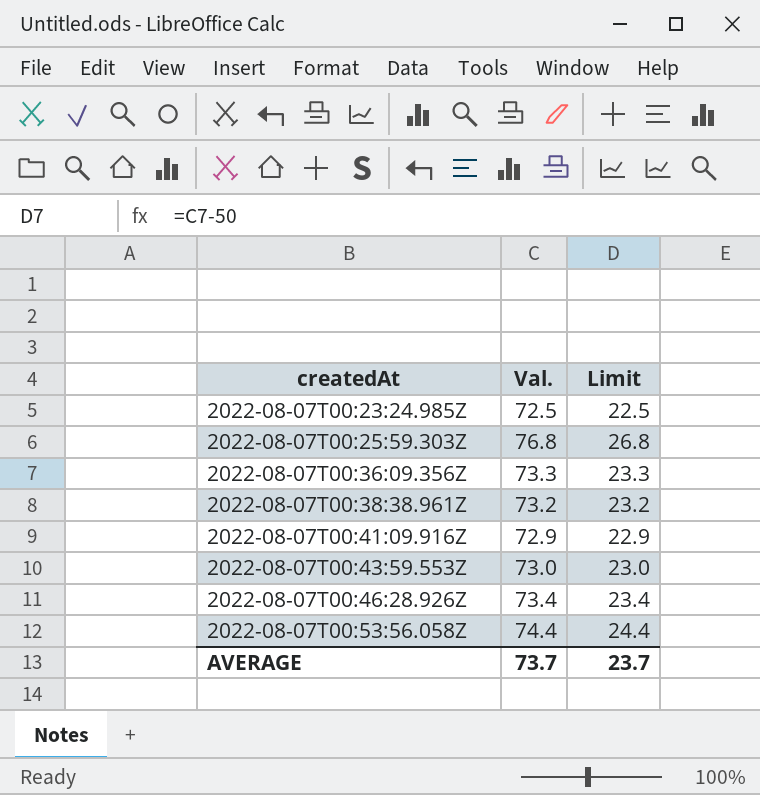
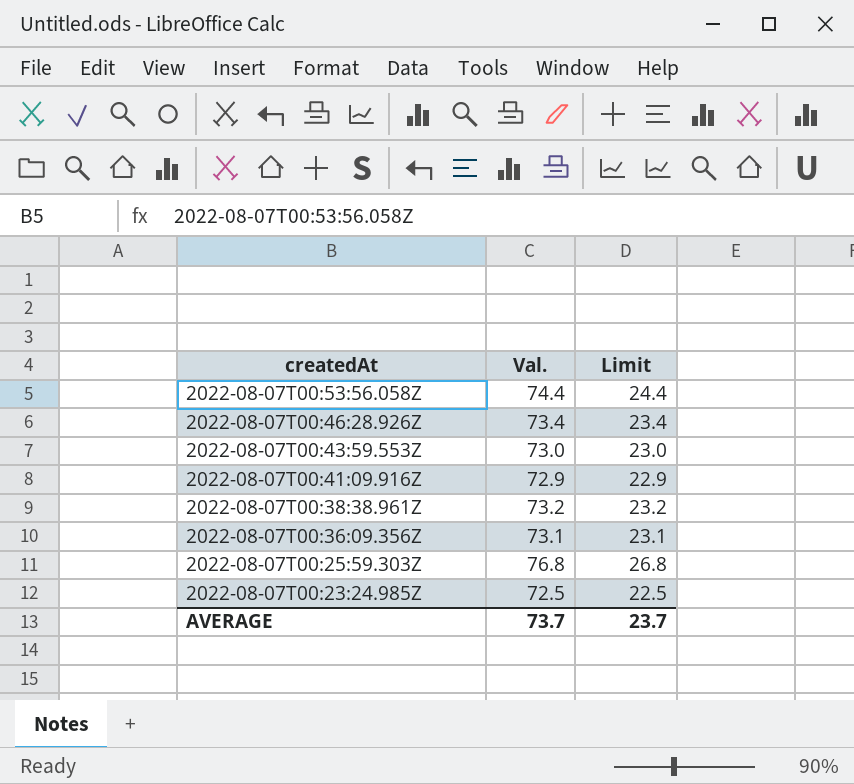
row order: createdAt ascending -> createdAt descending
2022-08-07T00:36:09.356Z | Val.: 73.3 -> 73.1
2022-08-07T00:36:09.356Z | Limit: 23.3 -> 23.1

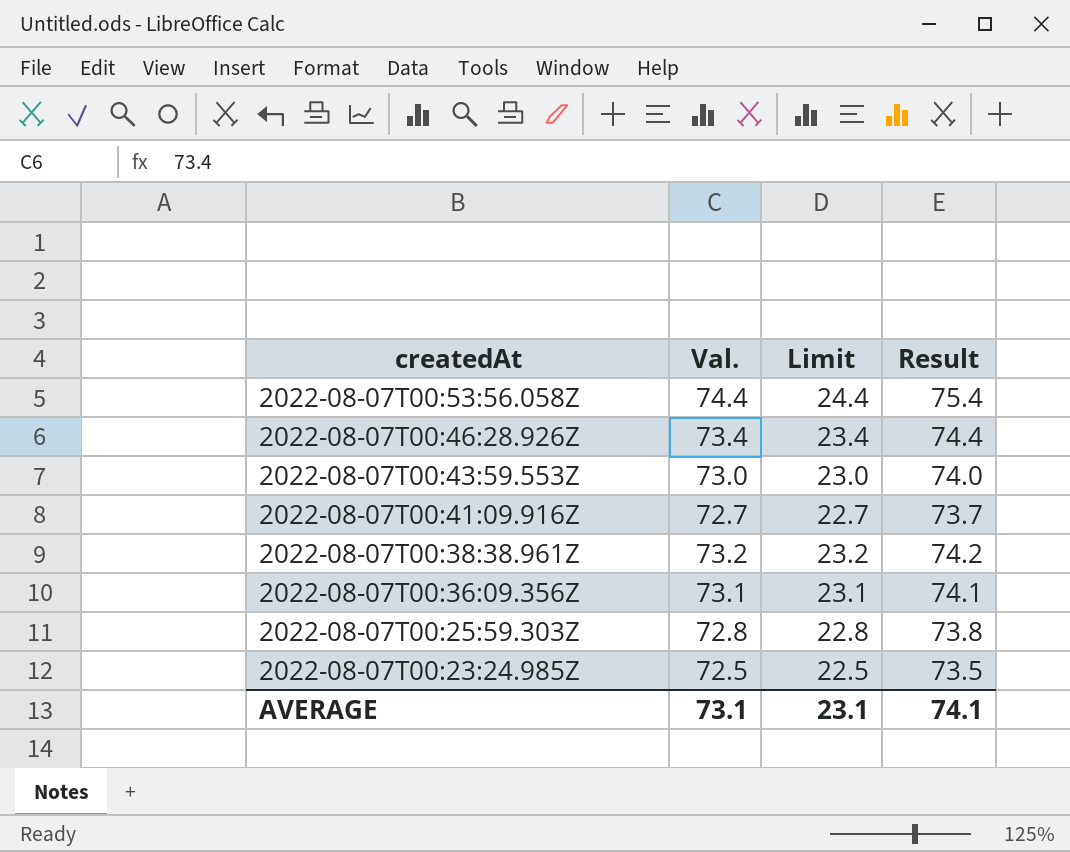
column Result | formula: none -> [Val.] + 1
2022-08-07T00:41:09.916Z | Val.: 72.9 -> 72.7
2022-08-07T00:41:09.916Z | Limit: 22.9 -> 22.7
2022-08-07T00:25:59.303Z | Val.: 76.8 -> 72.8
2022-08-07T00:25:59.303Z | Limit: 26.8 -> 22.8
AVERAGE | Val.: 73.7 -> 73.1
AVERAGE | Limit: 23.7 -> 23.1

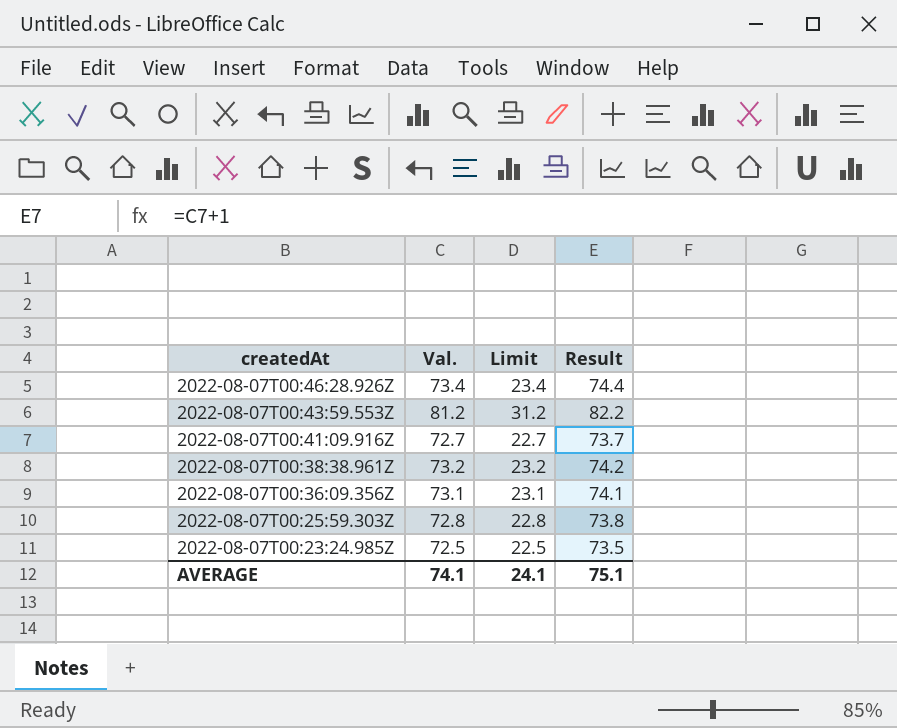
row 2022-08-07T00:53:56.058Z: 74.4 | 24.4 | 75.4 -> none
2022-08-07T00:43:59.553Z | Val.: 73.0 -> 81.2
2022-08-07T00:43:59.553Z | Limit: 23.0 -> 31.2
2022-08-07T00:43:59.553Z | Result: 74.0 -> 82.2
AVERAGE | Val.: 73.1 -> 74.1
AVERAGE | Limit: 23.1 -> 24.1
AVERAGE | Result: 74.1 -> 75.1

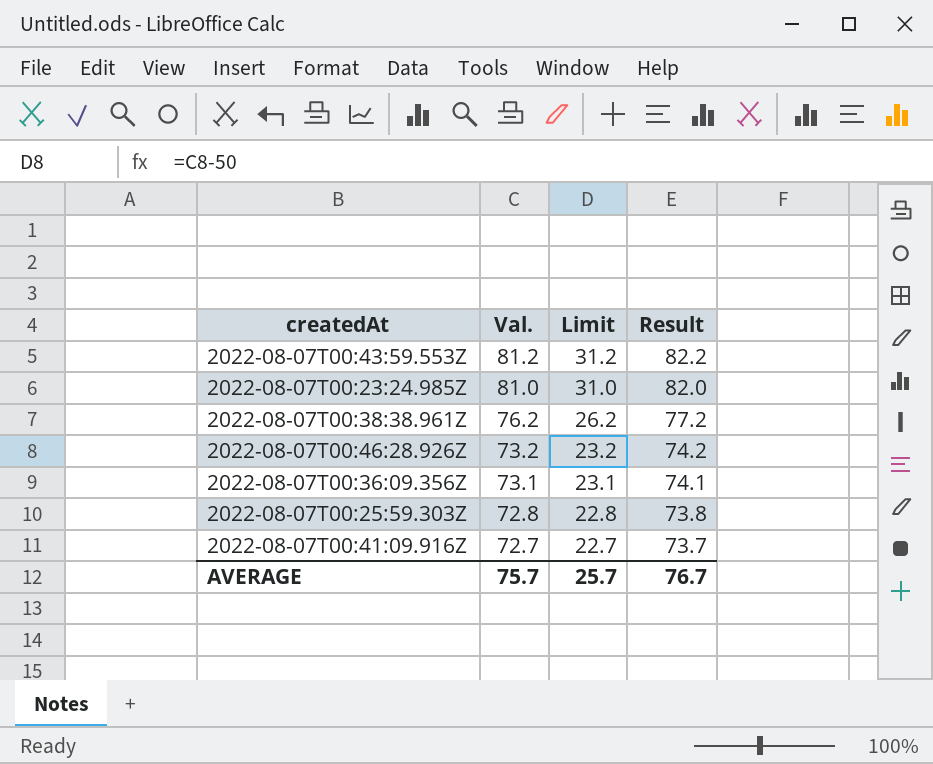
row order: createdAt descending -> Val. descending
2022-08-07T00:23:24.985Z | Val.: 72.5 -> 81.0
2022-08-07T00:23:24.985Z | Limit: 22.5 -> 31.0
2022-08-07T00:23:24.985Z | Result: 73.5 -> 82.0
2022-08-07T00:38:38.961Z | Val.: 73.2 -> 76.2
2022-08-07T00:38:38.961Z | Limit: 23.2 -> 26.2
2022-08-07T00:38:38.961Z | Result: 74.2 -> 77.2
2022-08-07T00:46:28.926Z | Val.: 73.4 -> 73.2
2022-08-07T00:46:28.926Z | Limit: 23.4 -> 23.2
2022-08-07T00:46:28.926Z | Result: 74.4 -> 74.2
AVERAGE | Val.: 74.1 -> 75.7
AVERAGE | Limit: 24.1 -> 25.7
AVERAGE | Result: 75.1 -> 76.7

